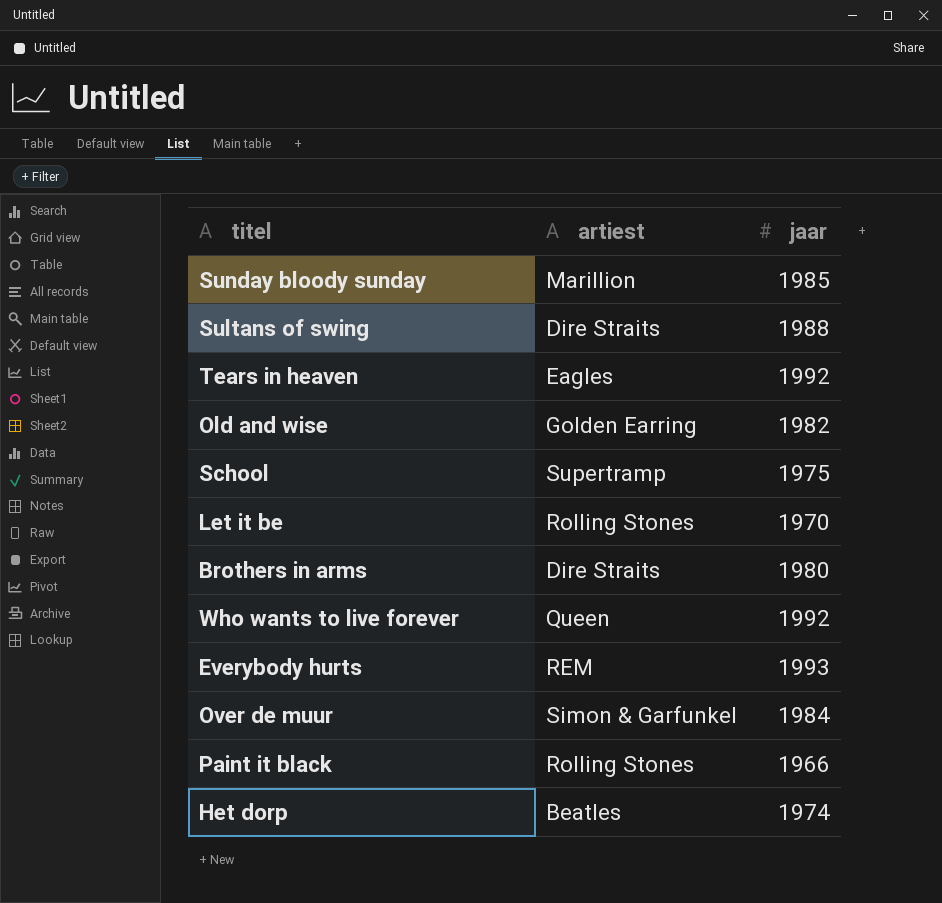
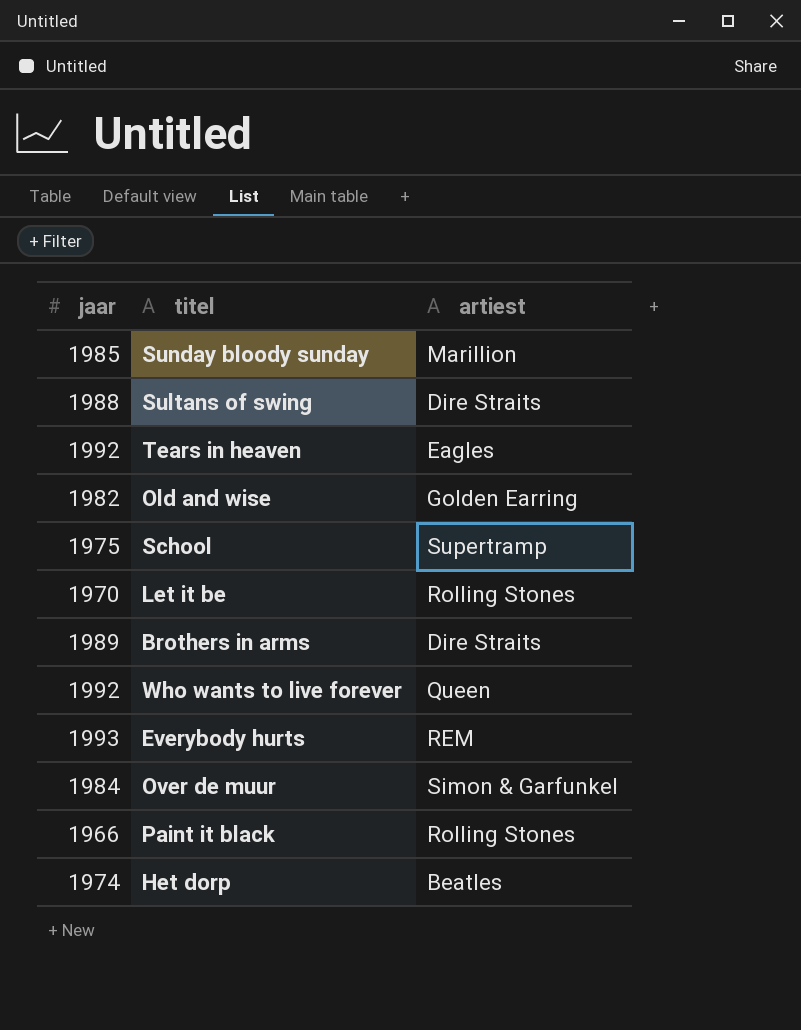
column jaar | position: 3 -> 1
Brothers in arms | jaar: 1980 -> 1989

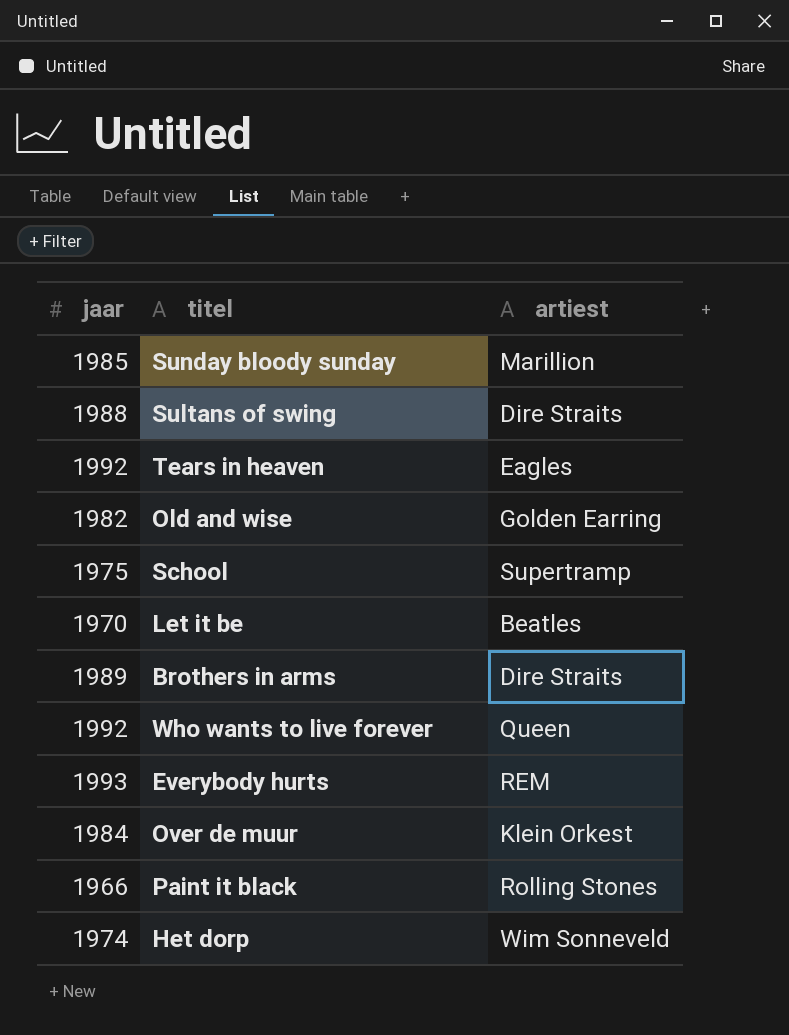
Let it be | artiest: Rolling Stones -> Beatles
Over de muur | artiest: Simon & Garfunkel -> Klein Orkest
Het dorp | artiest: Beatles -> Wim Sonneveld

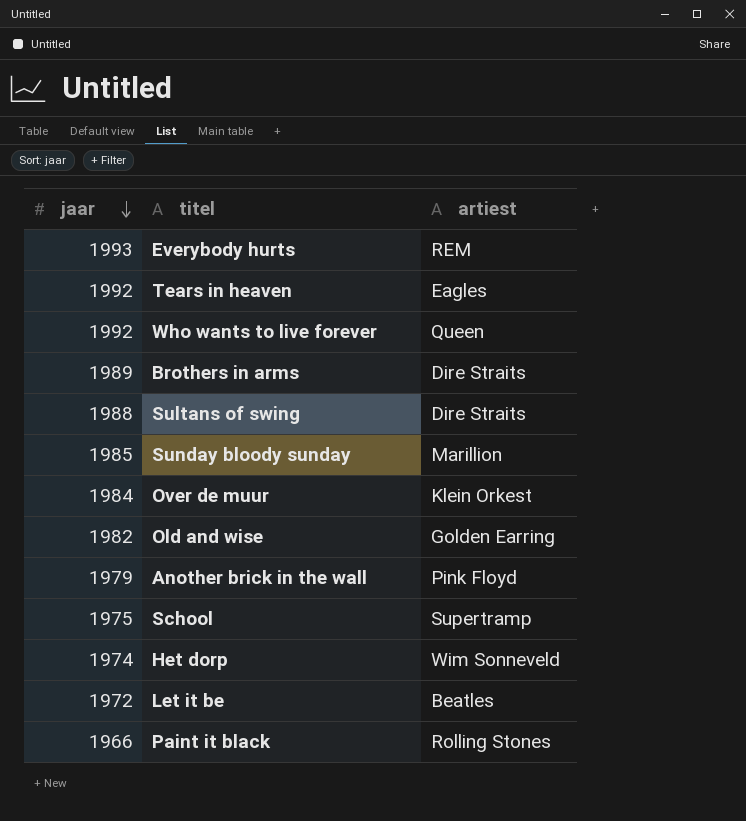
row order: none -> jaar descending
row Another brick in the wall: none -> 1979 | Pink Floyd
Let it be | jaar: 1970 -> 1972

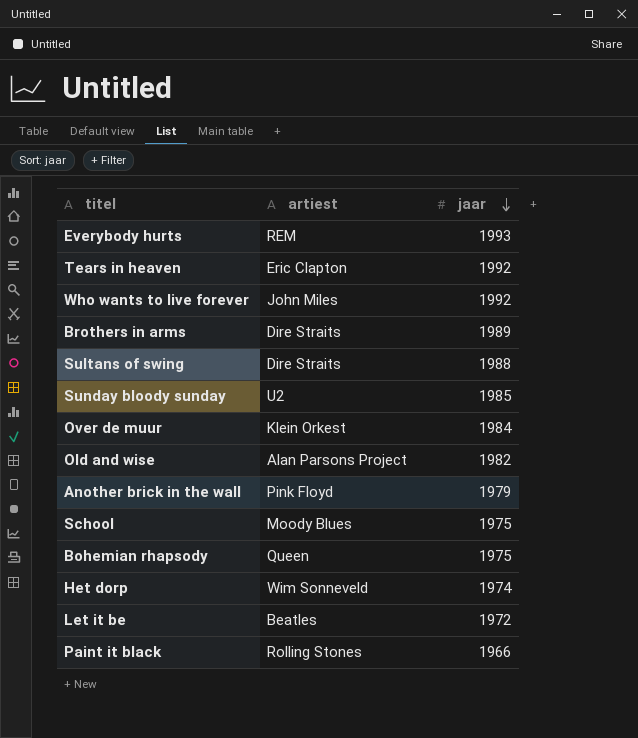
column jaar | position: 1 -> 3
Tears in heaven | artiest: Eagles -> Eric Clapton
Who wants to live forever | artiest: Queen -> John Miles
Sunday bloody sunday | artiest: Marillion -> U2
Old and wise | artiest: Golden Earring -> Alan Parsons Project
School | artiest: Supertramp -> Moody Blues
row Bohemian rhapsody: none -> Queen | 1975

